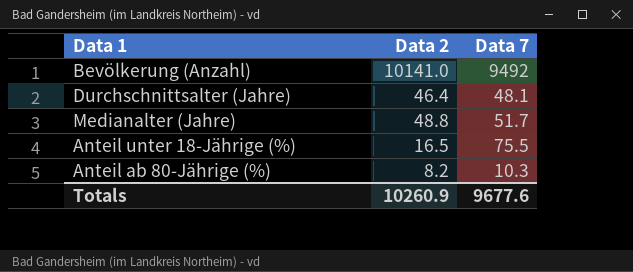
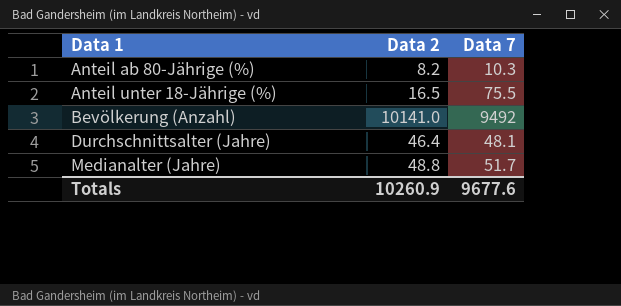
row order: none -> Data 1 ascending

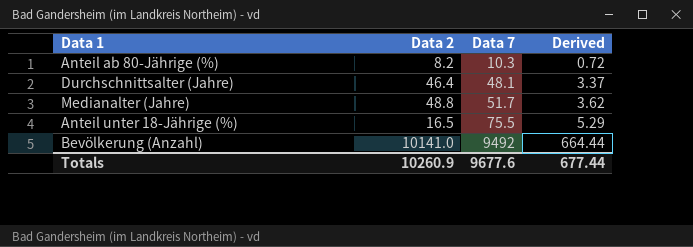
row order: Data 1 ascending -> Data 7 ascending
column Derived | formula: none -> [Data 7] * 0.07

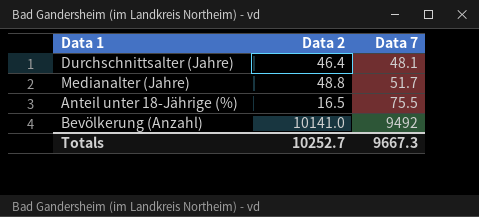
column Derived | formula: [Data 7] * 0.07 -> none
row Anteil ab 80-Jährige (%): 8.2 | 10.3 | 0.72 -> none
Totals | Data 2: 10260.9 -> 10252.7
Totals | Data 7: 9677.6 -> 9667.3

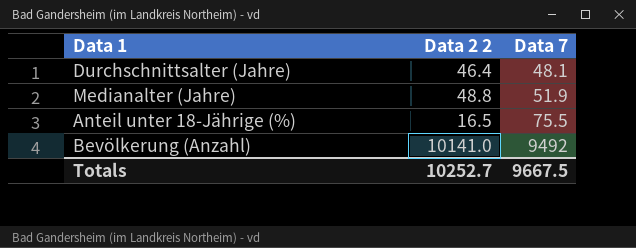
column name: Data 2 -> Data 2 2
Medianalter (Jahre) | Data 7: 51.7 -> 51.9
Totals | Data 7: 9667.3 -> 9667.5

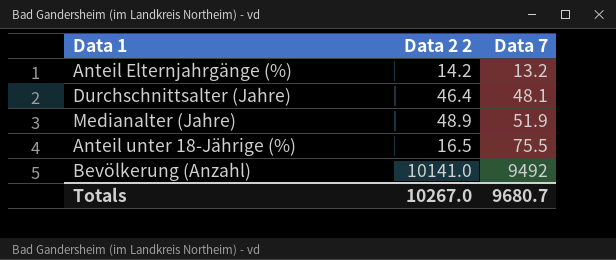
row Anteil Elternjahrgänge (%): none -> 14.2 | 13.2
Medianalter (Jahre) | Data 2 2: 48.8 -> 48.9
Totals | Data 2 2: 10252.7 -> 10267.0
Totals | Data 7: 9667.5 -> 9680.7

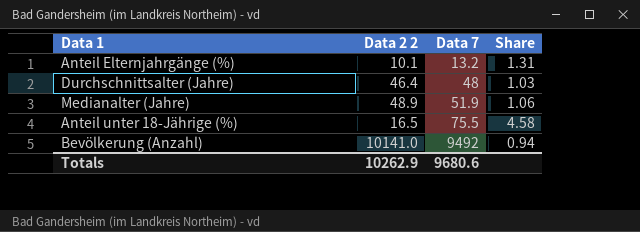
column Share | formula: none -> [Data 7] / [Data 2 2]
Anteil Elternjahrgänge (%) | Data 2 2: 14.2 -> 10.1
Durchschnittsalter (Jahre) | Data 7: 48.1 -> 48
Totals | Data 2 2: 10267.0 -> 10262.9
Totals | Data 7: 9680.7 -> 9680.6

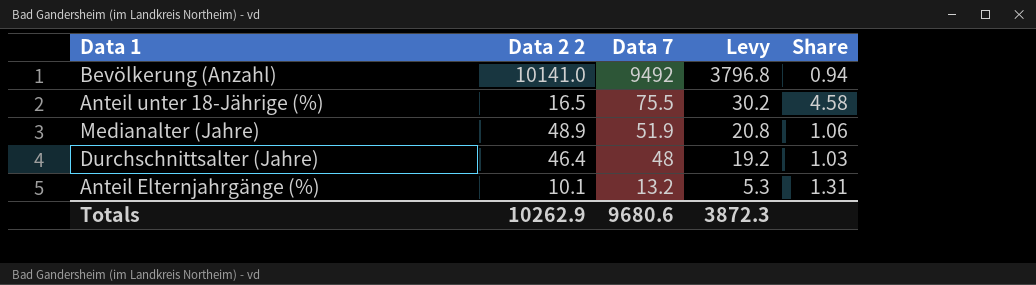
row order: Data 7 ascending -> Data 7 descending
column Levy | formula: none -> [Data 7] * 0.4

